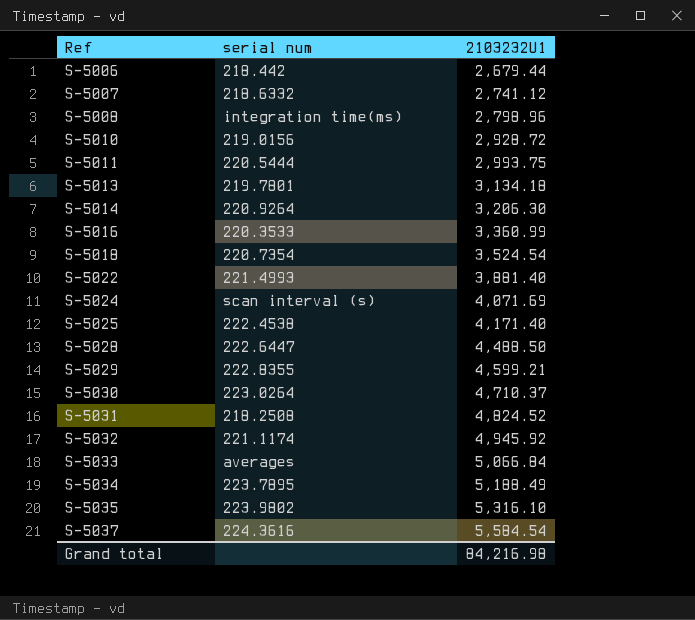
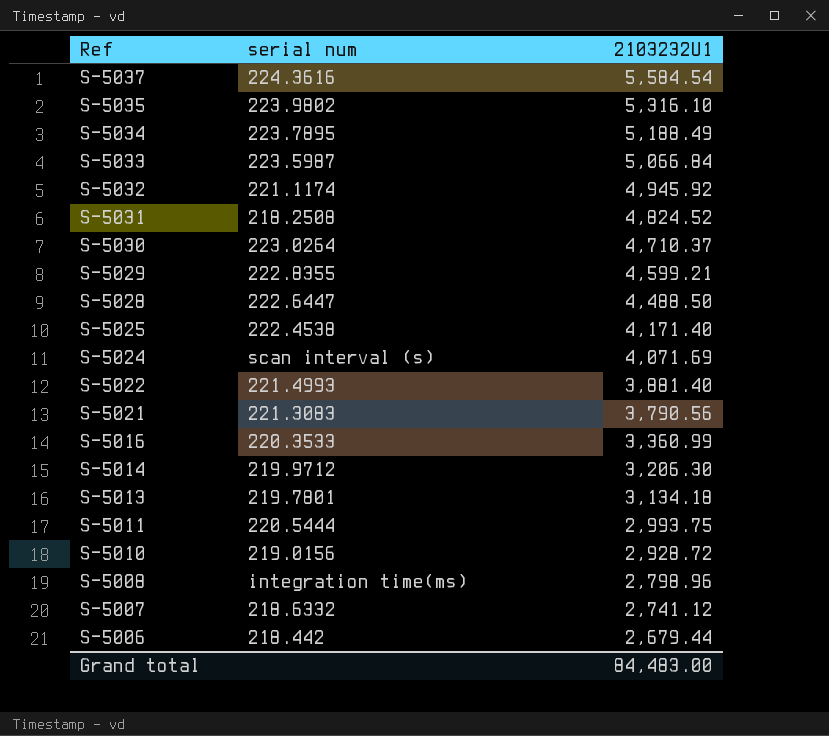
row order: Ref ascending -> Ref descending
row S-5018: 220.7354 | 3,524.54 -> none
S-5033 | serial num: averages -> 223.5987
row S-5021: none -> 221.3083 | 3,790.56
S-5014 | serial num: 220.9264 -> 219.9712
Grand total | 2103232U1: 84,216.98 -> 84,483.00

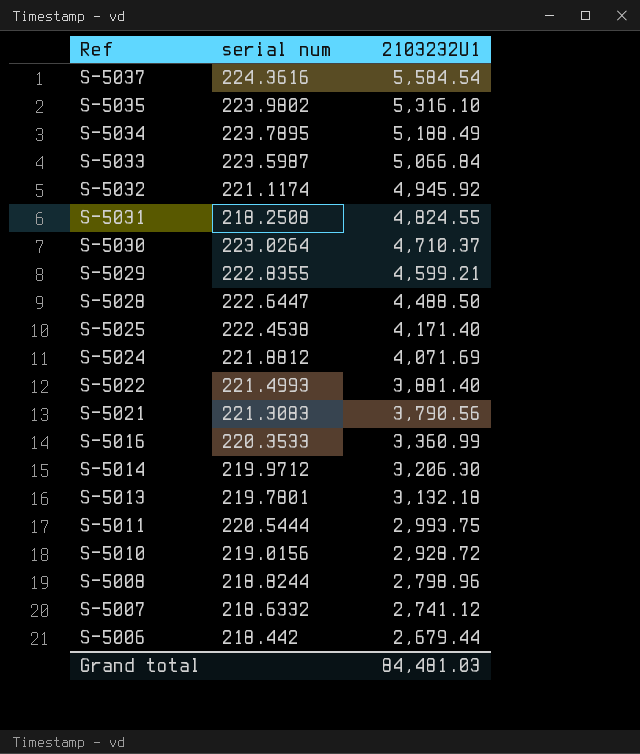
S-5031 | 2103232U1: 4,824.52 -> 4,824.55
S-5024 | serial num: scan interval (s) -> 221.8812
S-5013 | 2103232U1: 3,134.18 -> 3,132.18
S-5008 | serial num: integration time(ms) -> 218.8244
Grand total | 2103232U1: 84,483.00 -> 84,481.03

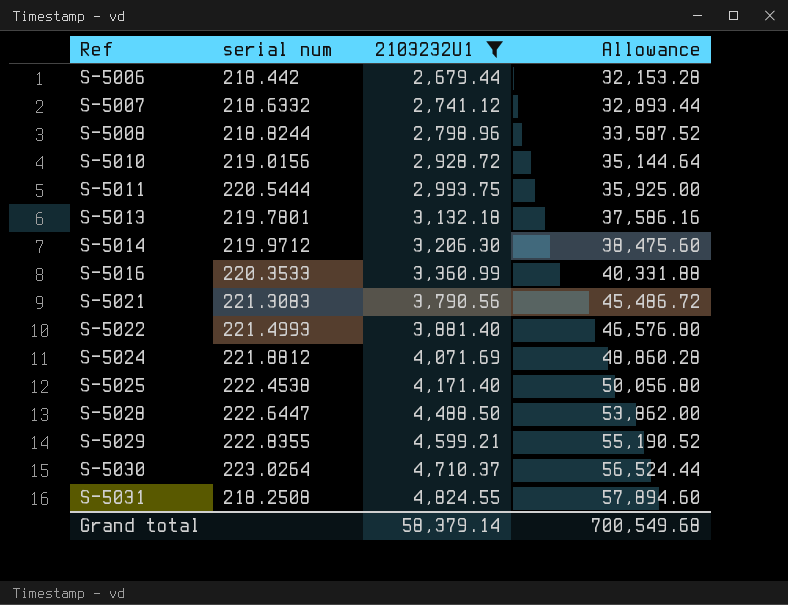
filter: none -> 2103232U1 <= 4,824.55
row order: Ref descending -> Ref ascending
column Allowance | formula: none -> [2103232U1] * 12
Grand total | 2103232U1: 84,481.03 -> 58,379.14

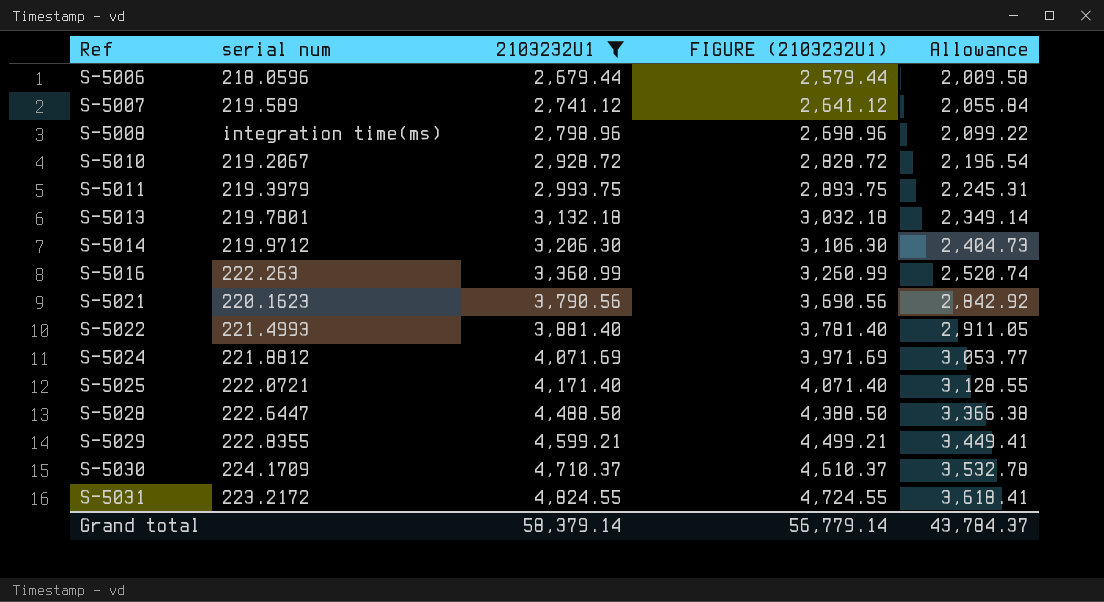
column FIGURE (2103232U1) | formula: none -> [2103232U1] - 100
column Allowance | formula: [2103232U1] * 12 -> [2103232U1] * 0.75
S-5006 | serial num: 218.442 -> 218.0596
S-5007 | serial num: 218.6332 -> 219.589
S-5008 | serial num: 218.8244 -> integration time(ms)
S-5010 | serial num: 219.0156 -> 219.2067
S-5011 | serial num: 220.5444 -> 219.3979
S-5016 | serial num: 220.3533 -> 222.263
S-5021 | serial num: 221.3083 -> 220.1623
S-5025 | serial num: 222.4538 -> 222.0721
S-5030 | serial num: 223.0264 -> 224.1709
S-5031 | serial num: 218.2508 -> 223.2172
Grand total | Allowance: 700,549.68 -> 43,784.37

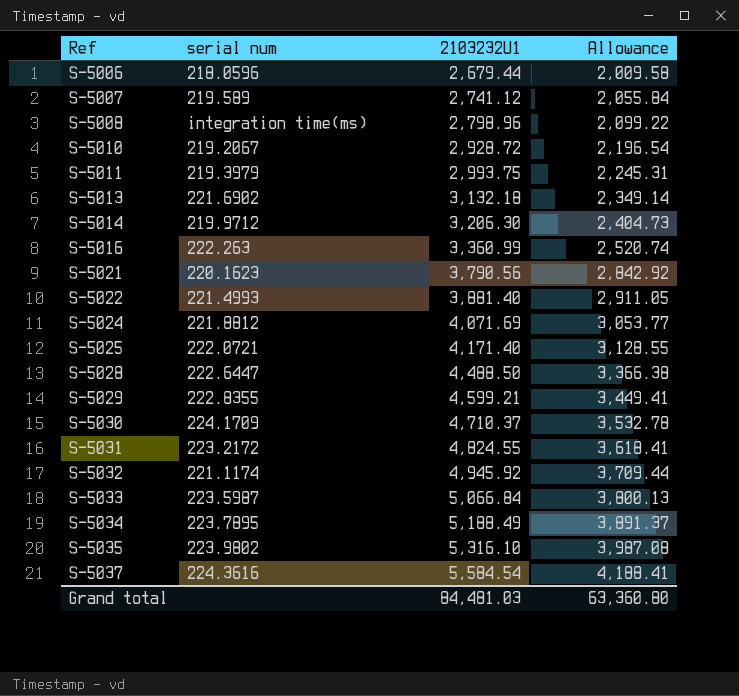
filter: 2103232U1 <= 4,824.55 -> none
column FIGURE (2103232U1) | formula: [2103232U1] - 100 -> none
S-5013 | serial num: 219.7801 -> 221.6902
Grand total | 2103232U1: 58,379.14 -> 84,481.03
Grand total | Allowance: 43,784.37 -> 63,360.80

